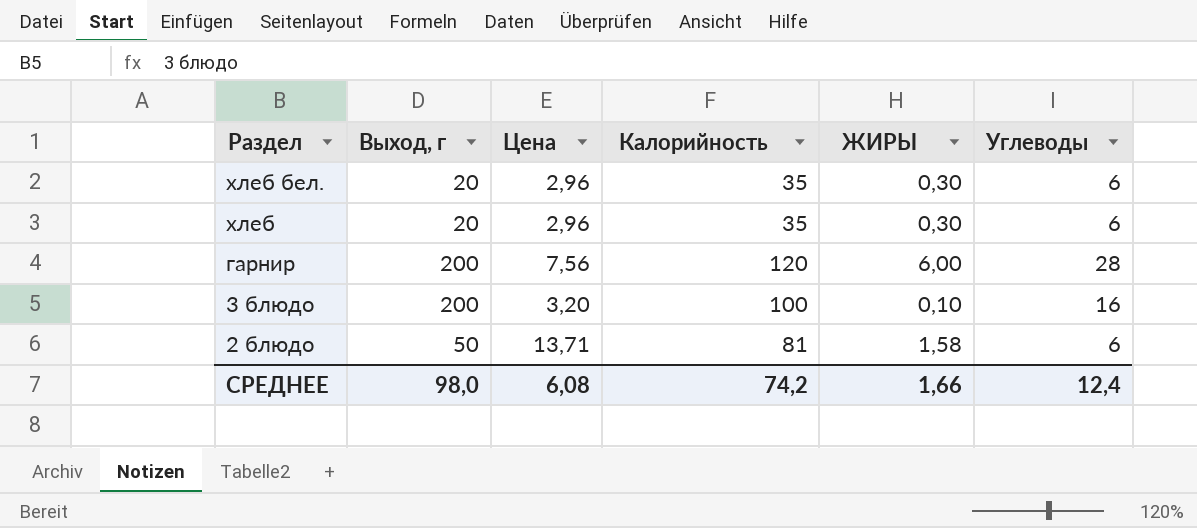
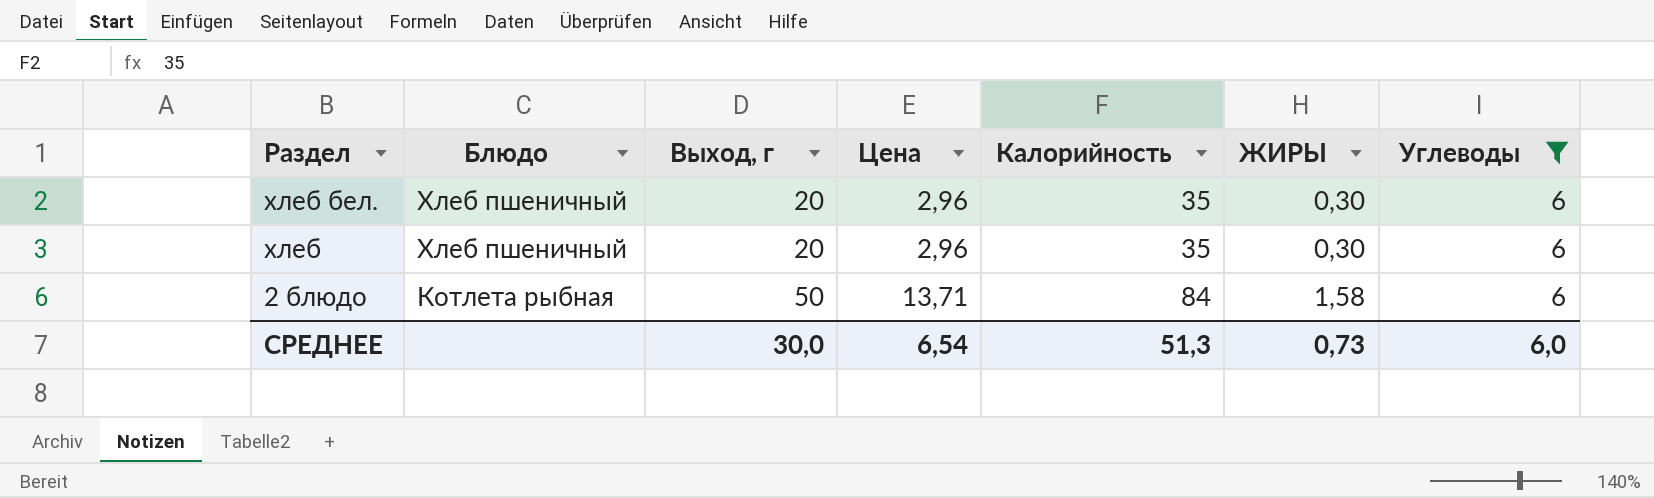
filter: none -> Углеводы = 6
column Блюдо | position: none -> 2
2 блюдо | Калорийность: 81 -> 84
СРЕДНЕЕ | Выход, г: 98,0 -> 30,0
СРЕДНЕЕ | Цена: 6,08 -> 6,54
СРЕДНЕЕ | Калорийность: 74,2 -> 51,3
СРЕДНЕЕ | ЖИРЫ: 1,66 -> 0,73
СРЕДНЕЕ | Углеводы: 12,4 -> 6,0

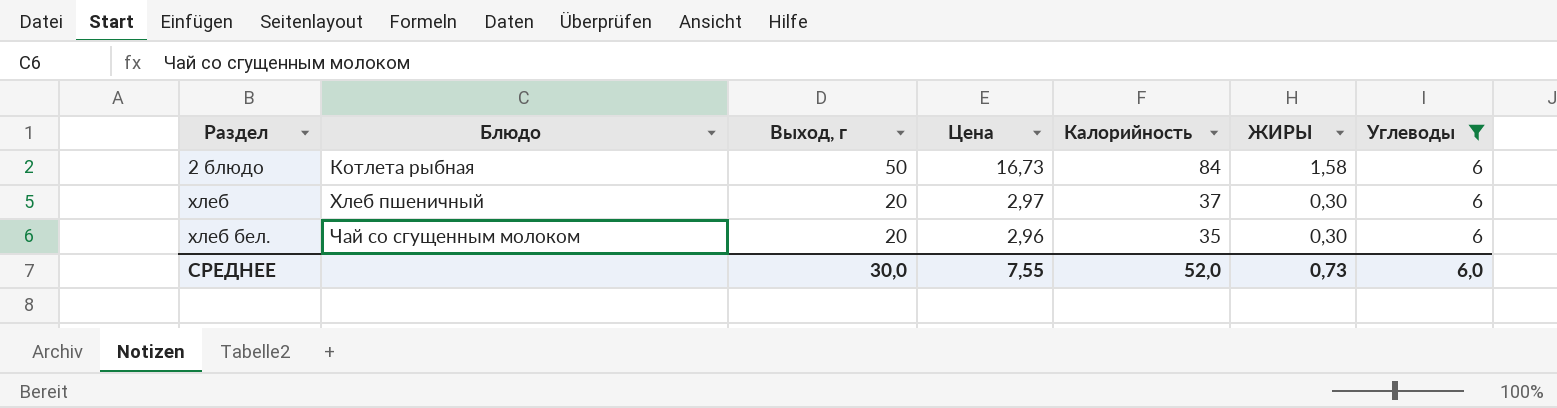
row order: Раздел descending -> Раздел ascending
2 блюдо | Цена: 13,71 -> 16,73
хлеб | Цена: 2,96 -> 2,97
хлеб | Калорийность: 35 -> 37
хлеб бел. | Блюдо: Хлеб пшеничный -> Чай со сгущенным молоком
СРЕДНЕЕ | Цена: 6,54 -> 7,55
СРЕДНЕЕ | Калорийность: 51,3 -> 52,0

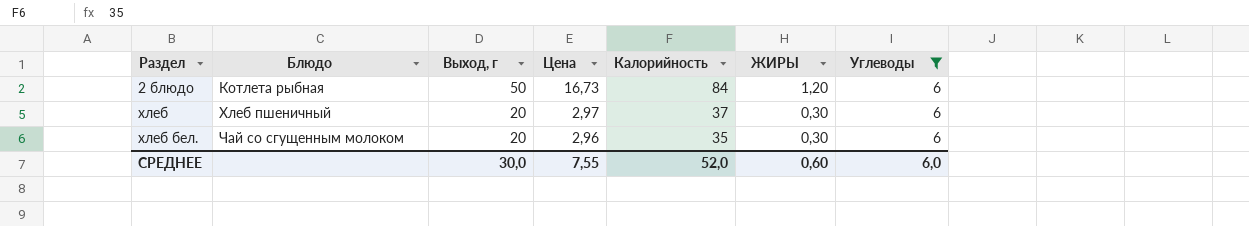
2 блюдо | ЖИРЫ: 1,58 -> 1,20
СРЕДНЕЕ | ЖИРЫ: 0,73 -> 0,60

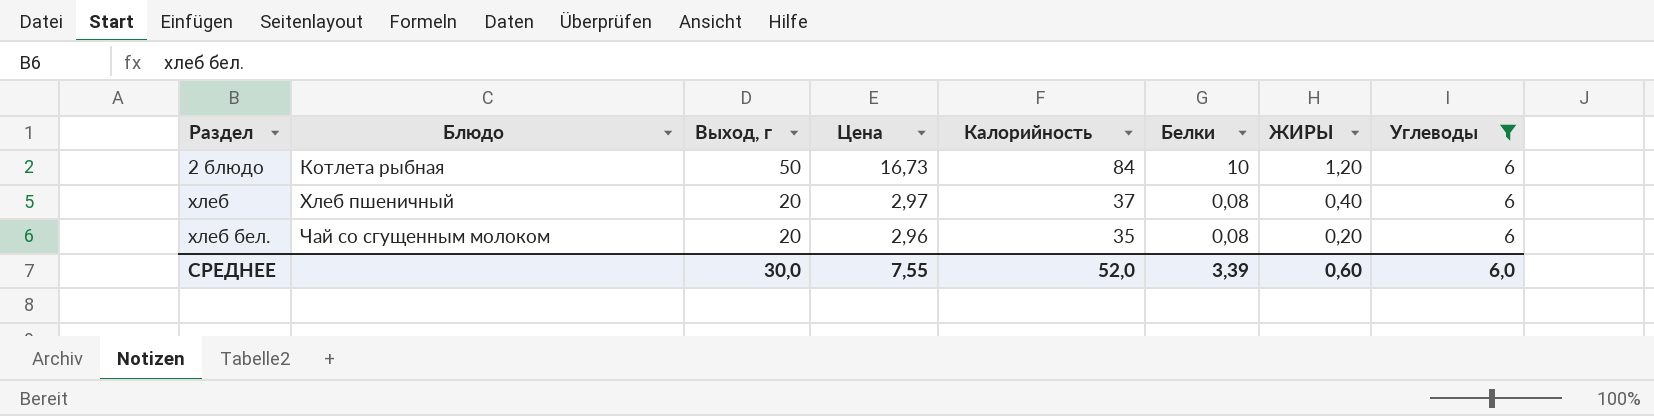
column Белки | position: none -> 6
хлеб | ЖИРЫ: 0,30 -> 0,40
хлеб бел. | ЖИРЫ: 0,30 -> 0,20

